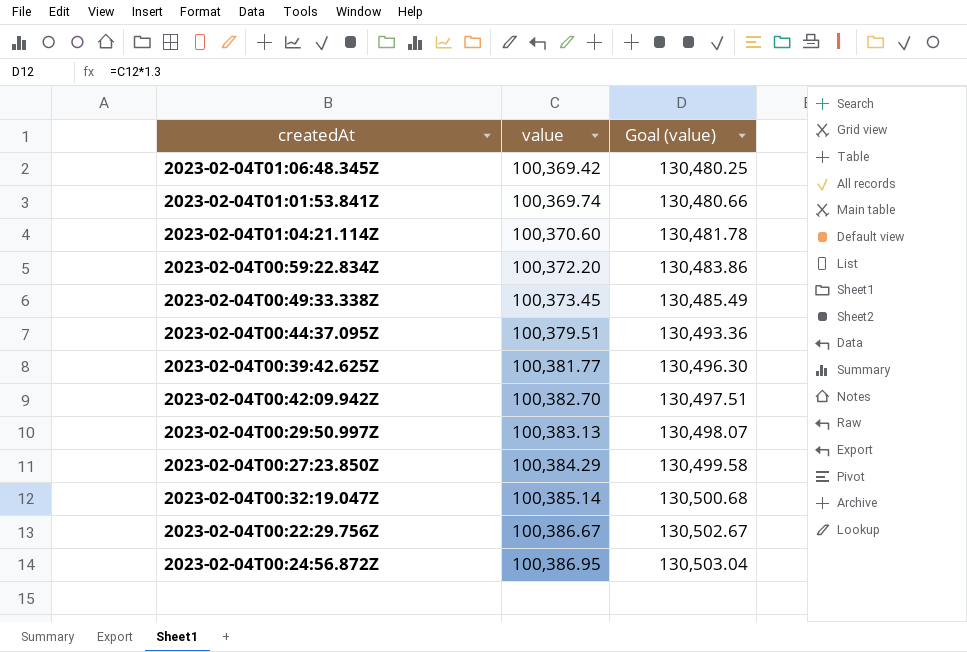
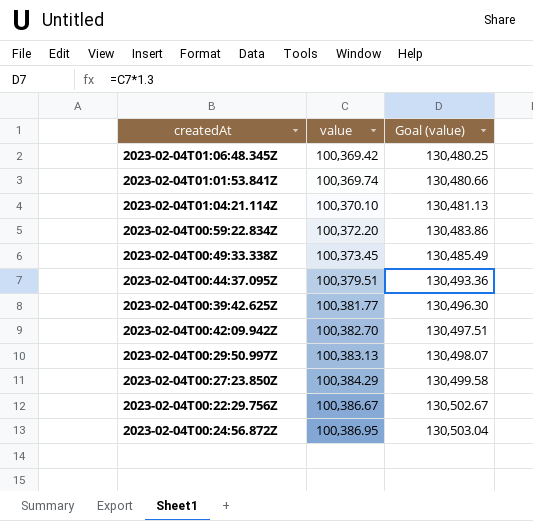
row 2023-02-04T00:32:19.047Z: 100,385.14 | 130,500.68 -> none
2023-02-04T01:04:21.114Z | value: 100,370.60 -> 100,370.10
2023-02-04T01:04:21.114Z | Goal (value): 130,481.78 -> 130,481.13

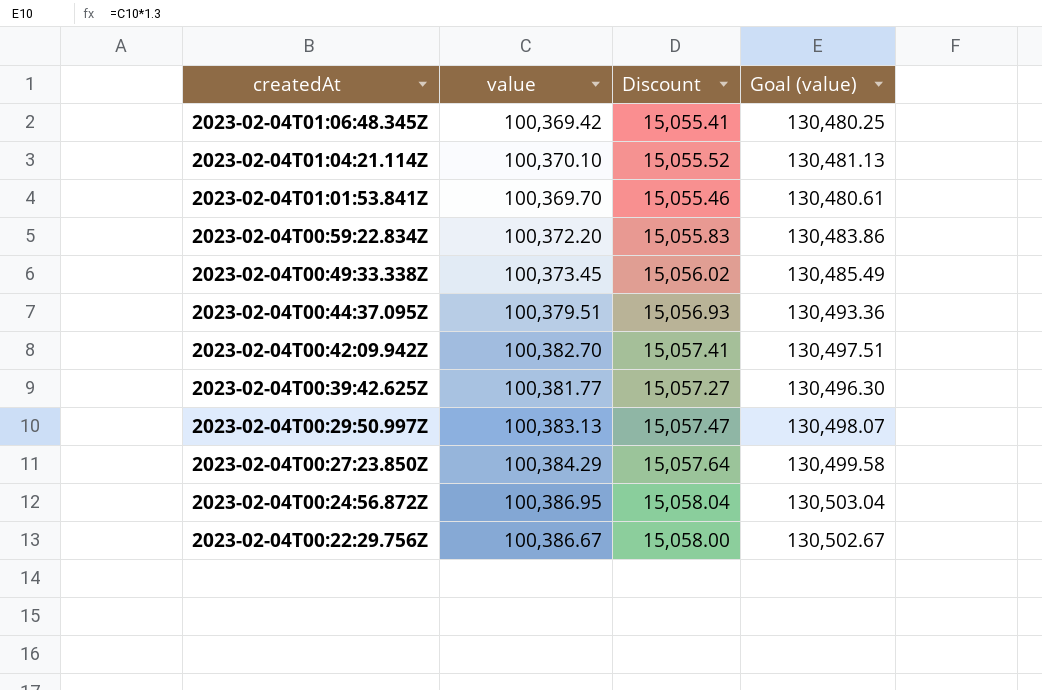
row order: value ascending -> createdAt descending
column Discount | formula: none -> [value] * 0.15
2023-02-04T01:01:53.841Z | value: 100,369.74 -> 100,369.70
2023-02-04T01:01:53.841Z | Goal (value): 130,480.66 -> 130,480.61

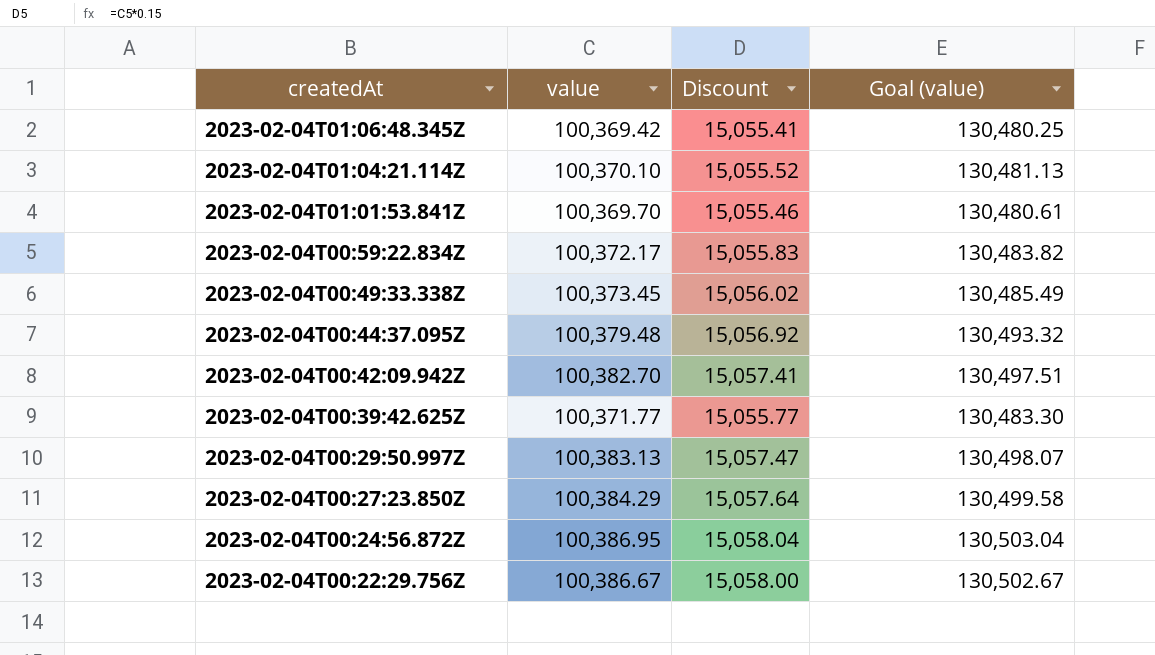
2023-02-04T00:59:22.834Z | value: 100,372.20 -> 100,372.17
2023-02-04T00:59:22.834Z | Goal (value): 130,483.86 -> 130,483.82
2023-02-04T00:44:37.095Z | value: 100,379.51 -> 100,379.48
2023-02-04T00:44:37.095Z | Discount: 15,056.93 -> 15,056.92
2023-02-04T00:44:37.095Z | Goal (value): 130,493.36 -> 130,493.32
2023-02-04T00:39:42.625Z | value: 100,381.77 -> 100,371.77
2023-02-04T00:39:42.625Z | Discount: 15,057.27 -> 15,055.77
2023-02-04T00:39:42.625Z | Goal (value): 130,496.30 -> 130,483.30

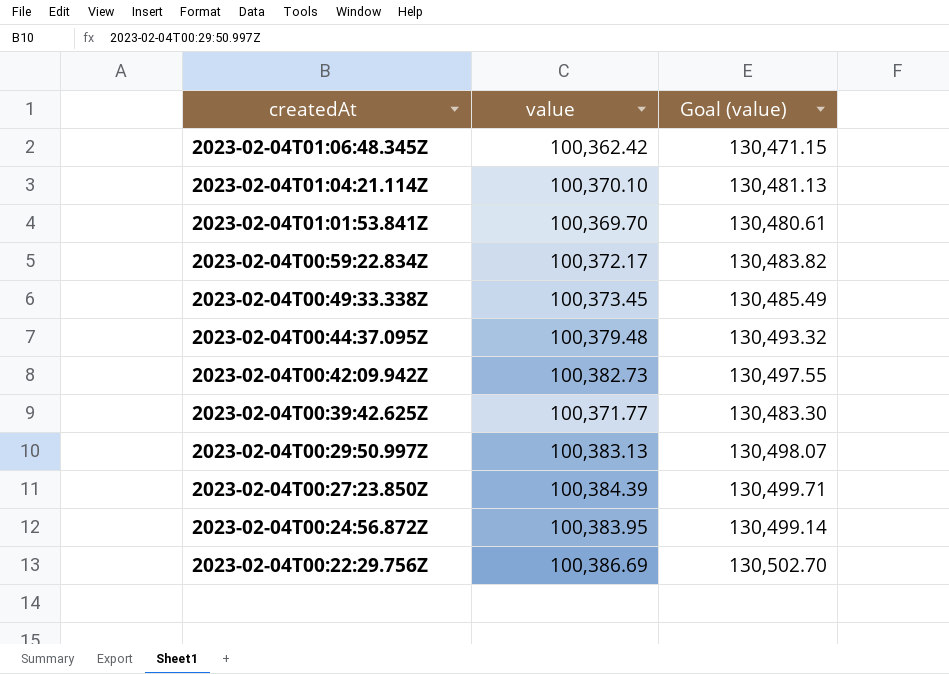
column Discount | formula: [value] * 0.15 -> none
2023-02-04T01:06:48.345Z | value: 100,369.42 -> 100,362.42
2023-02-04T01:06:48.345Z | Goal (value): 130,480.25 -> 130,471.15
2023-02-04T00:42:09.942Z | value: 100,382.70 -> 100,382.73
2023-02-04T00:42:09.942Z | Goal (value): 130,497.51 -> 130,497.55
2023-02-04T00:27:23.850Z | value: 100,384.29 -> 100,384.39
2023-02-04T00:27:23.850Z | Goal (value): 130,499.58 -> 130,499.71
2023-02-04T00:24:56.872Z | value: 100,386.95 -> 100,383.95
2023-02-04T00:24:56.872Z | Goal (value): 130,503.04 -> 130,499.14
2023-02-04T00:22:29.756Z | value: 100,386.67 -> 100,386.69
2023-02-04T00:22:29.756Z | Goal (value): 130,502.67 -> 130,502.70

